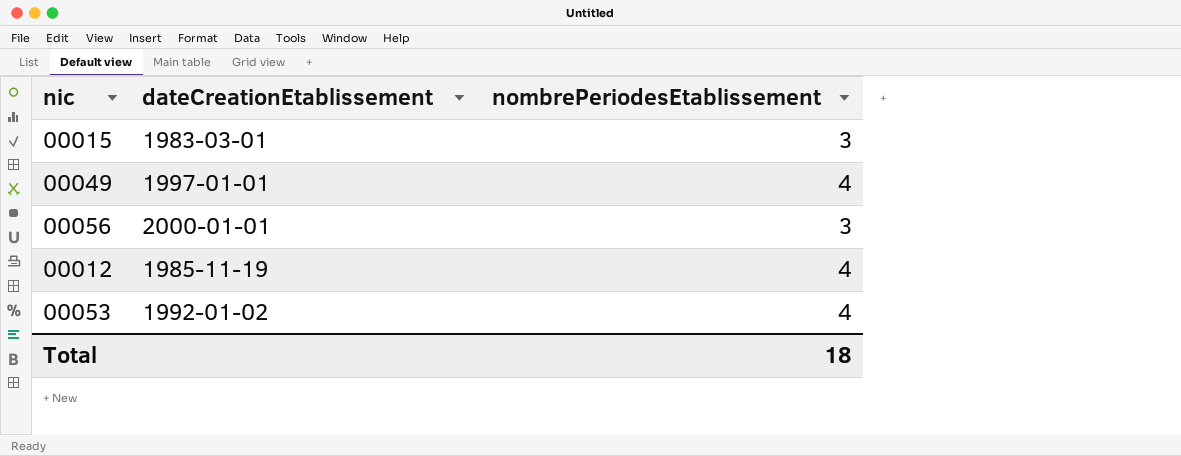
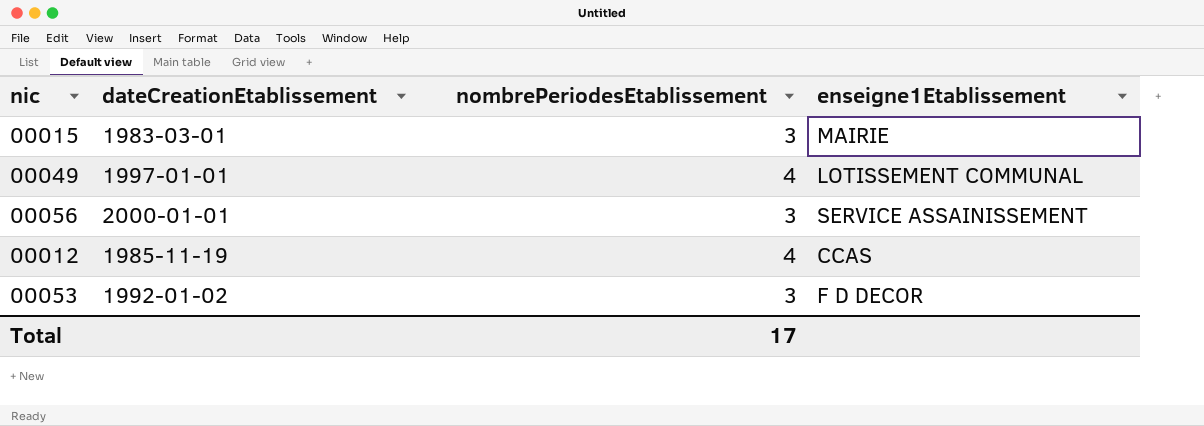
column enseigne1Etablissement | position: none -> 4
00053 | nombrePeriodesEtablissement: 4 -> 3
Total | nombrePeriodesEtablissement: 18 -> 17

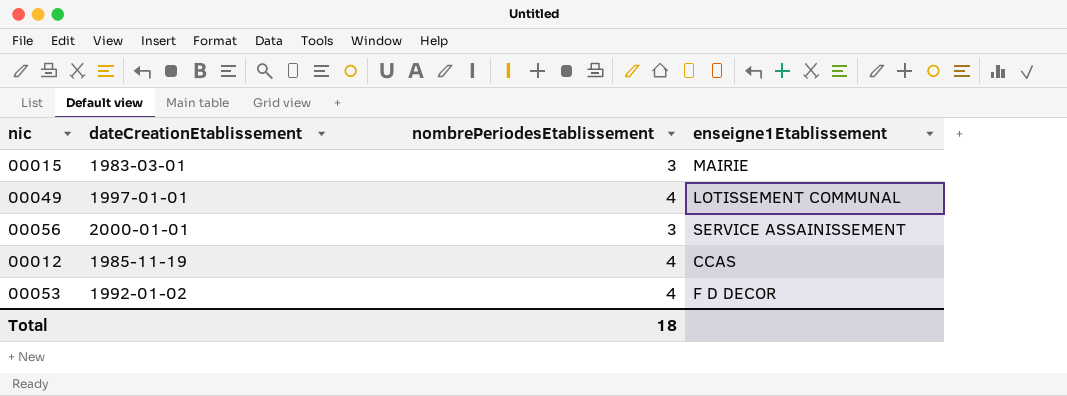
00053 | nombrePeriodesEtablissement: 3 -> 4
Total | nombrePeriodesEtablissement: 17 -> 18

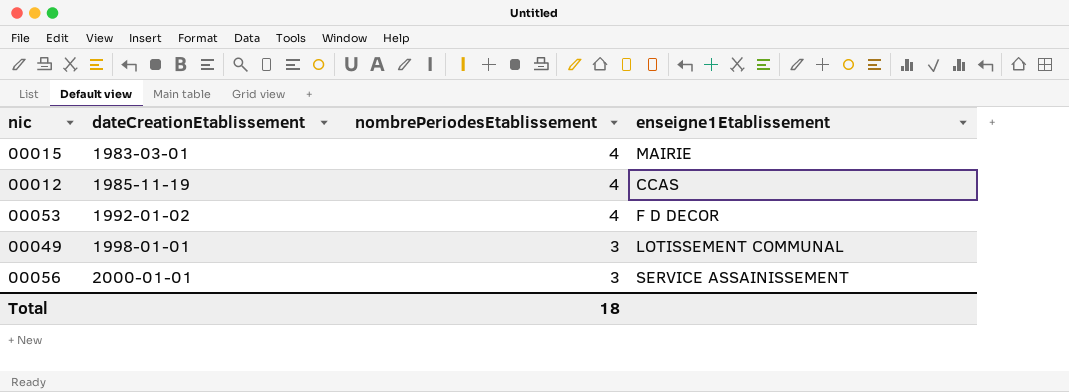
row order: none -> dateCreationEtablissement ascending
00015 | nombrePeriodesEtablissement: 3 -> 4
00049 | dateCreationEtablissement: 1997-01-01 -> 1998-01-01
00049 | nombrePeriodesEtablissement: 4 -> 3

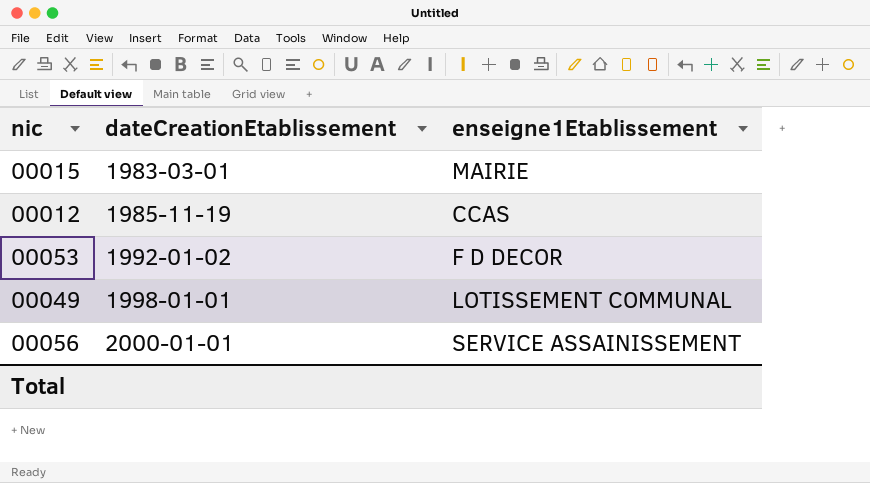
column nombrePeriodesEtablissement | position: 3 -> none

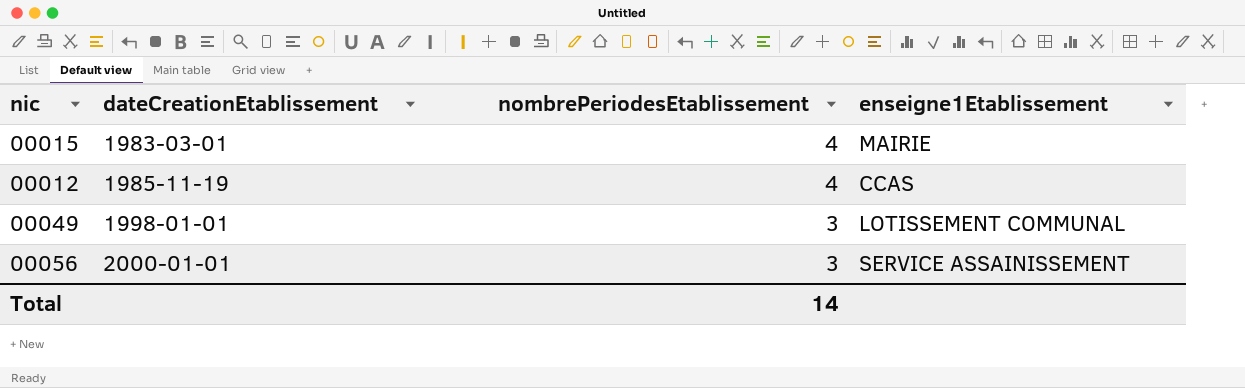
column nombrePeriodesEtablissement | position: none -> 3
row 00053: 1992-01-02 | F D DECOR -> none

